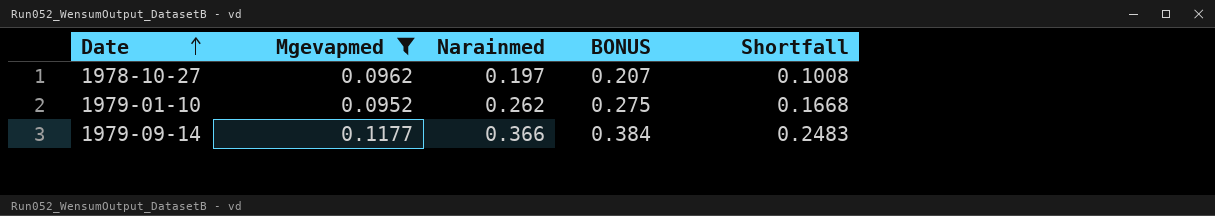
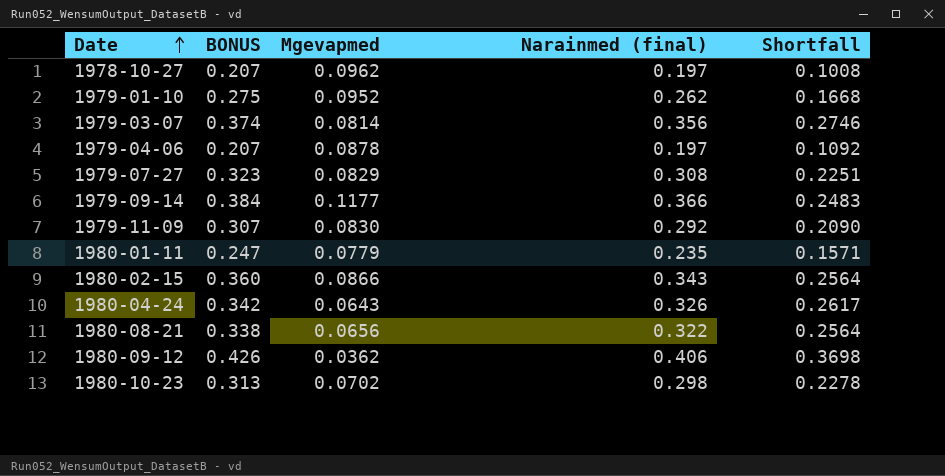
filter: Mgevapmed >= 0.0952 -> none
column BONUS | position: 4 -> 2
column name: Narainmed -> Narainmed (final)

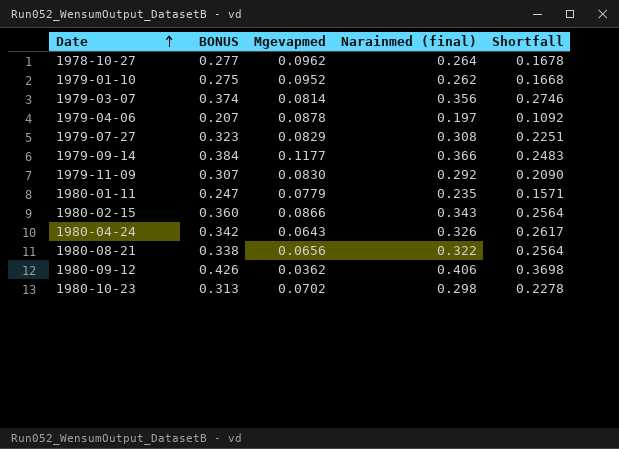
1978-10-27 | BONUS: 0.207 -> 0.277
1978-10-27 | Narainmed (final): 0.197 -> 0.264
1978-10-27 | Shortfall: 0.1008 -> 0.1678

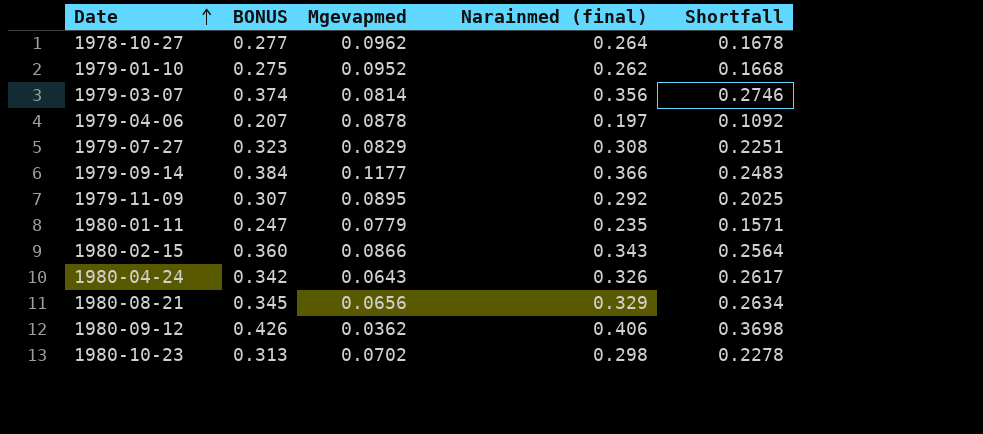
1979-11-09 | Mgevapmed: 0.0830 -> 0.0895
1979-11-09 | Shortfall: 0.2090 -> 0.2025
1980-08-21 | BONUS: 0.338 -> 0.345
1980-08-21 | Narainmed (final): 0.322 -> 0.329
1980-08-21 | Shortfall: 0.2564 -> 0.2634

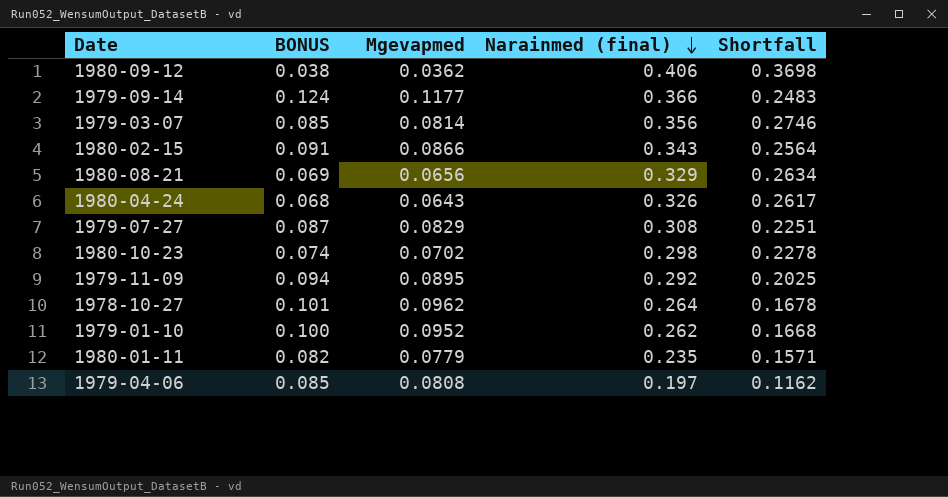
row order: Date ascending -> Narainmed (final) descending
column BONUS | formula: [Narainmed (final)] * 1.05 -> [Mgevapmed] * 1.05
1979-04-06 | Mgevapmed: 0.0878 -> 0.0808
1979-04-06 | Shortfall: 0.1092 -> 0.1162

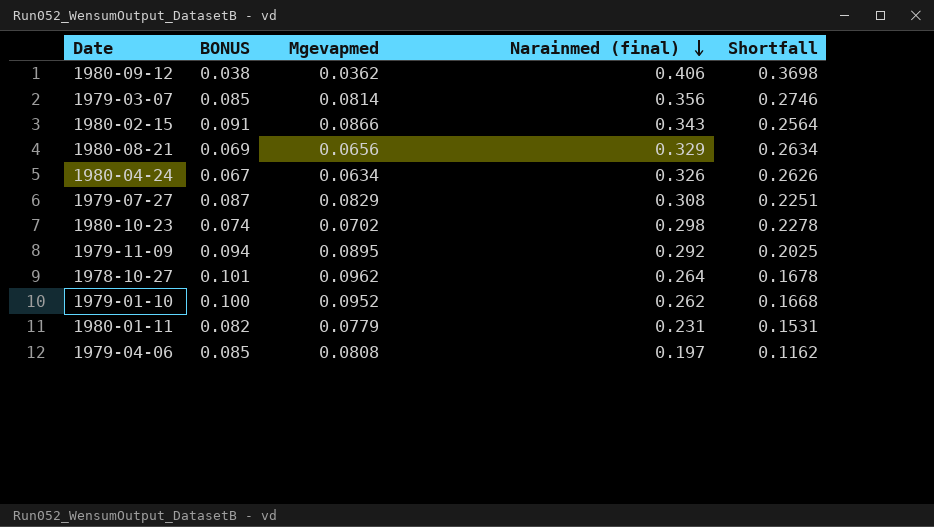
row 1979-09-14: 0.124 | 0.1177 | 0.366 | 0.2483 -> none
1980-04-24 | BONUS: 0.068 -> 0.067
1980-04-24 | Mgevapmed: 0.0643 -> 0.0634
1980-04-24 | Shortfall: 0.2617 -> 0.2626
1980-01-11 | Narainmed (final): 0.235 -> 0.231
1980-01-11 | Shortfall: 0.1571 -> 0.1531

